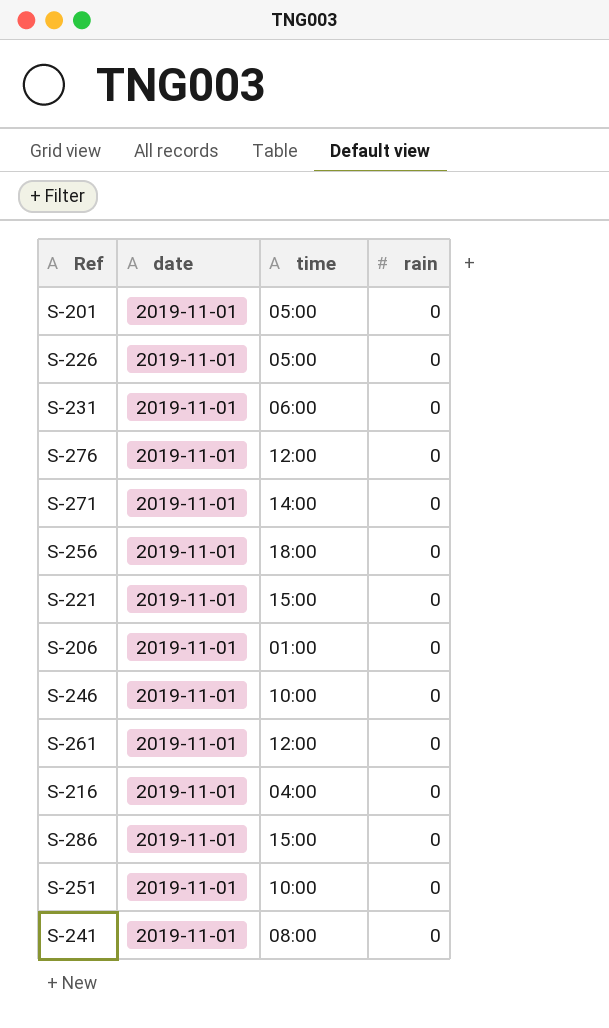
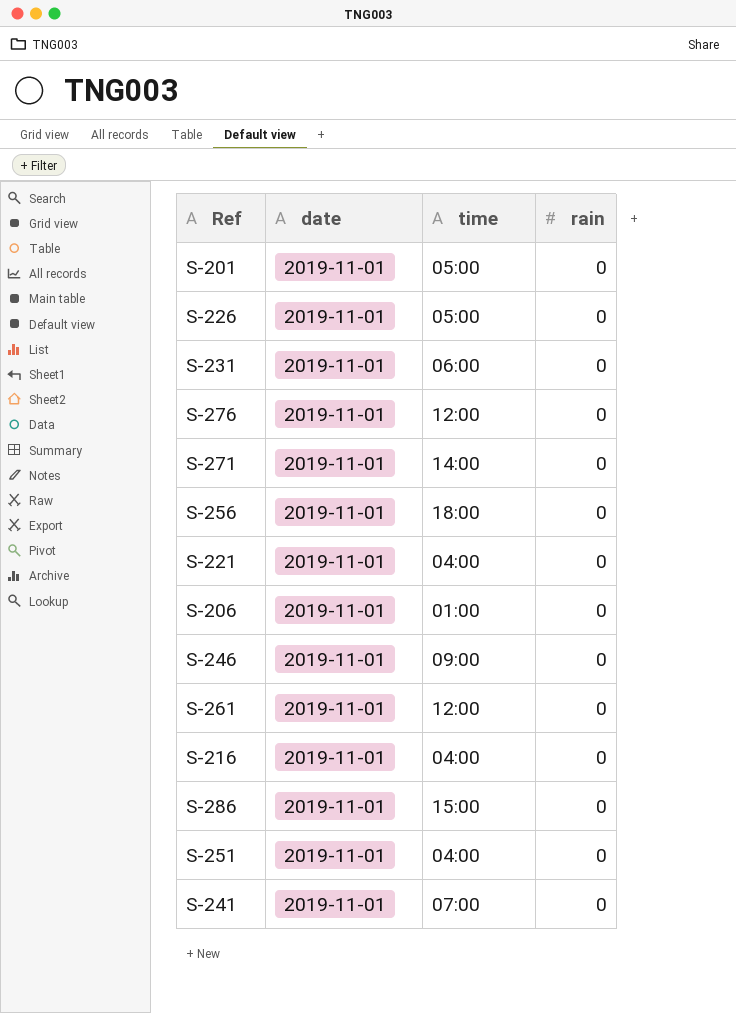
S-221 | time: 15:00 -> 04:00
S-246 | time: 10:00 -> 09:00
S-251 | time: 10:00 -> 04:00
S-241 | time: 08:00 -> 07:00

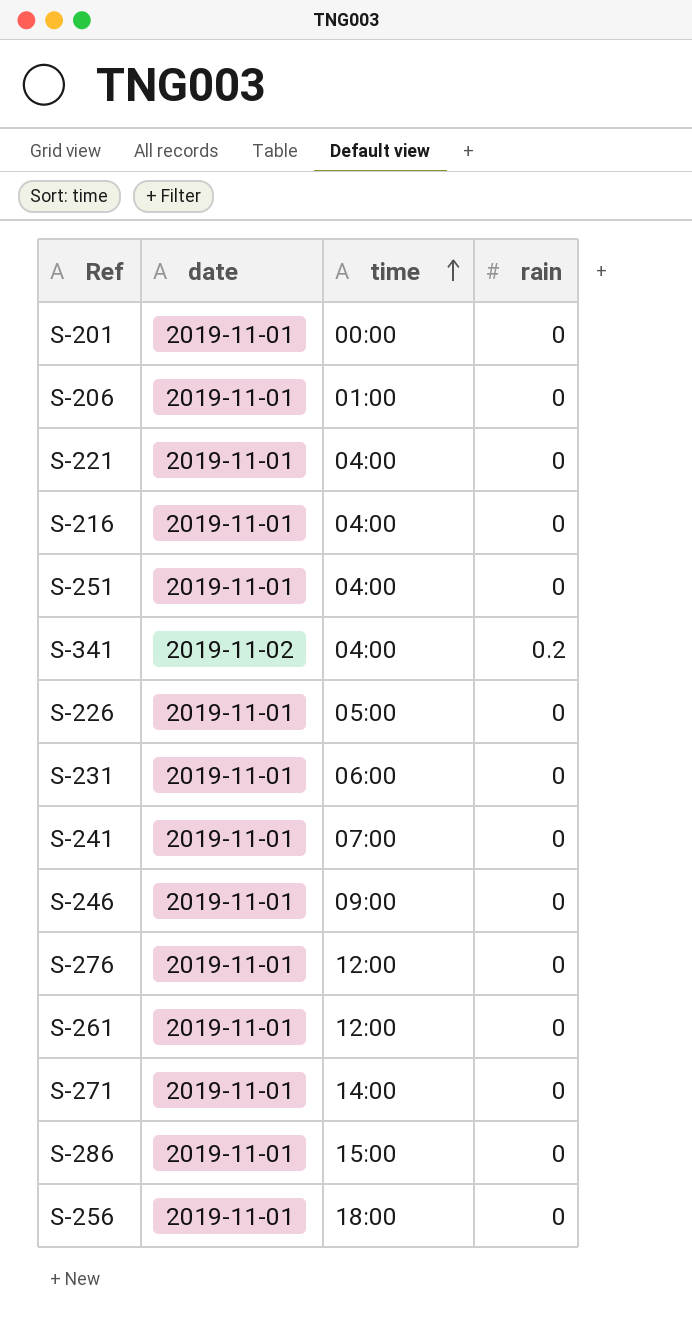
row order: none -> time ascending
S-201 | time: 05:00 -> 00:00
row S-341: none -> 2019-11-02 | 04:00 | 0.2

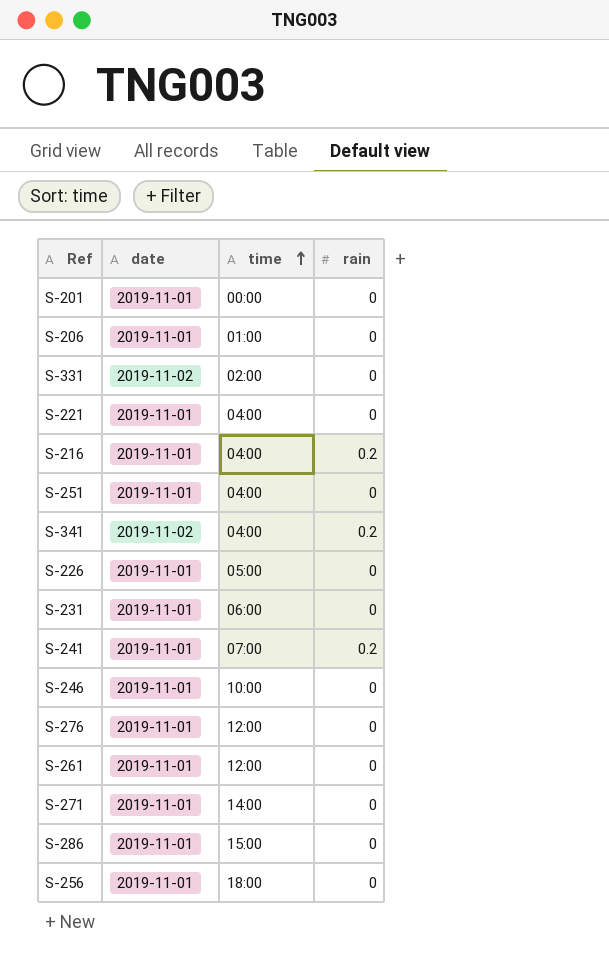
row S-331: none -> 2019-11-02 | 02:00 | 0
S-216 | rain: 0 -> 0.2
S-241 | rain: 0 -> 0.2
S-246 | time: 09:00 -> 10:00

